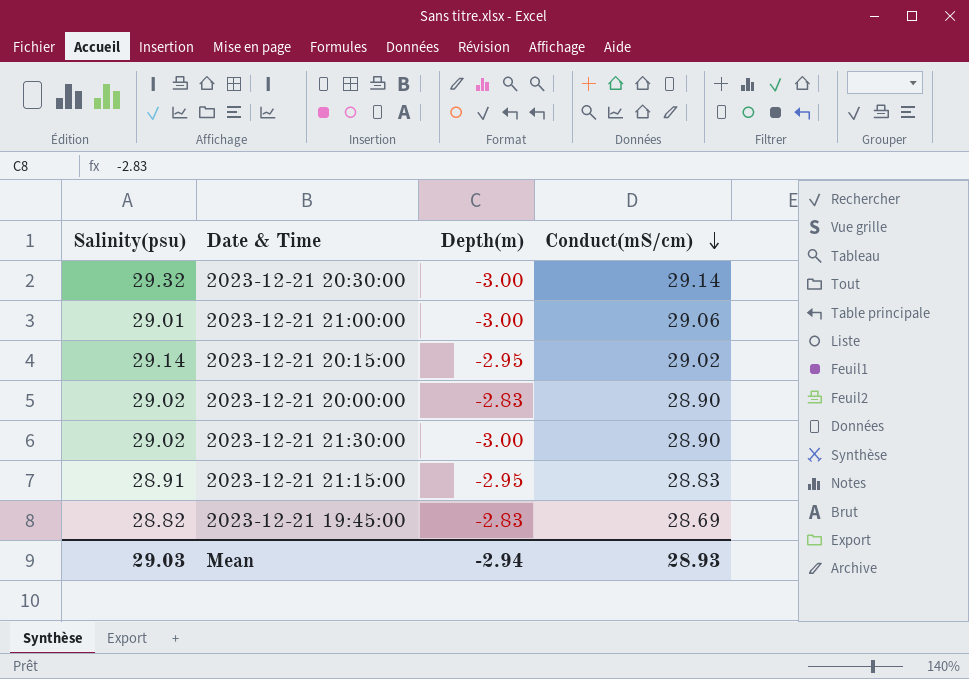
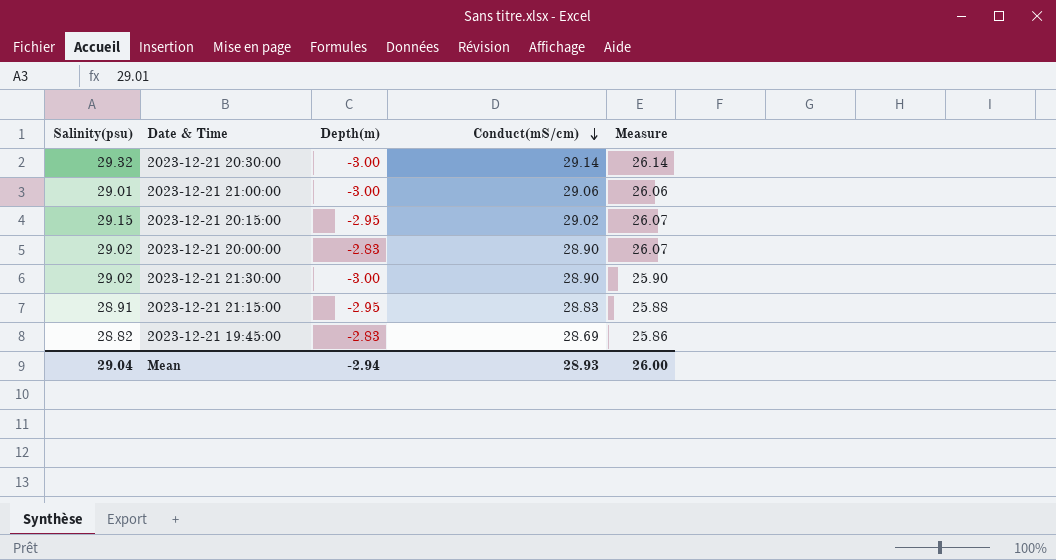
column Measure | formula: none -> [Depth(m)] + [Conduct(mS/cm)]
2023-12-21 20:15:00 | Salinity(psu): 29.14 -> 29.15
Mean | Salinity(psu): 29.03 -> 29.04

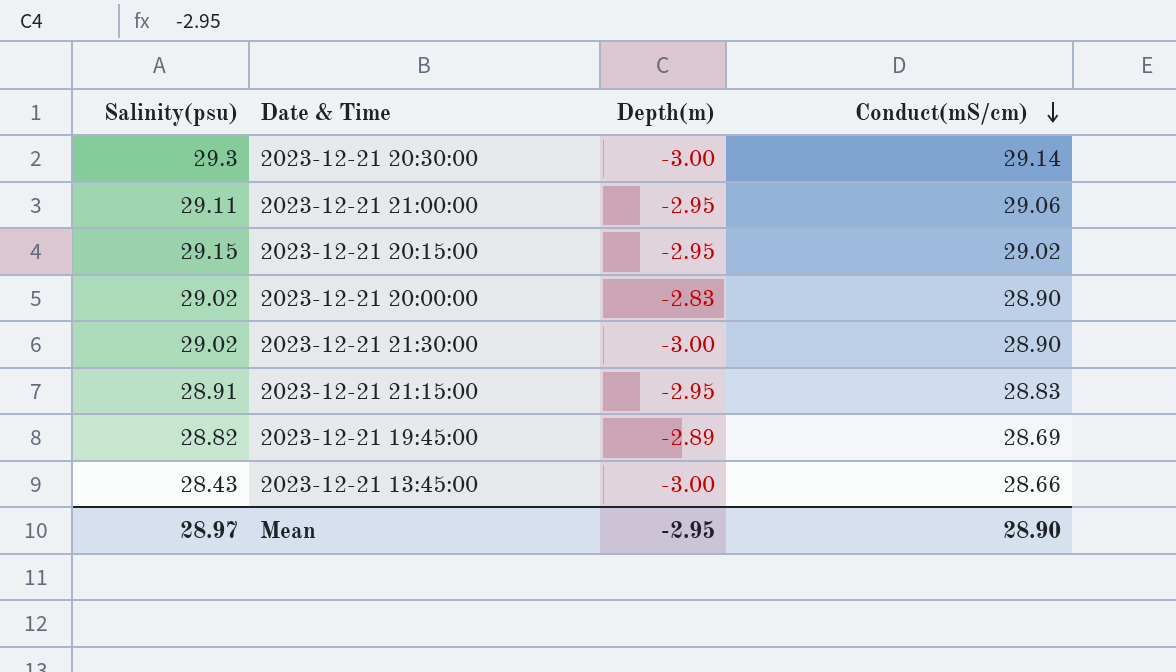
column Measure | formula: [Depth(m)] + [Conduct(mS/cm)] -> none
2023-12-21 20:30:00 | Salinity(psu): 29.32 -> 29.3
2023-12-21 21:00:00 | Salinity(psu): 29.01 -> 29.11
2023-12-21 21:00:00 | Depth(m): -3.00 -> -2.95
2023-12-21 19:45:00 | Depth(m): -2.83 -> -2.89
row 2023-12-21 13:45:00: none -> 28.43 | -3.00 | 28.66
Mean | Salinity(psu): 29.04 -> 28.97
Mean | Depth(m): -2.94 -> -2.95
Mean | Conduct(mS/cm): 28.93 -> 28.90

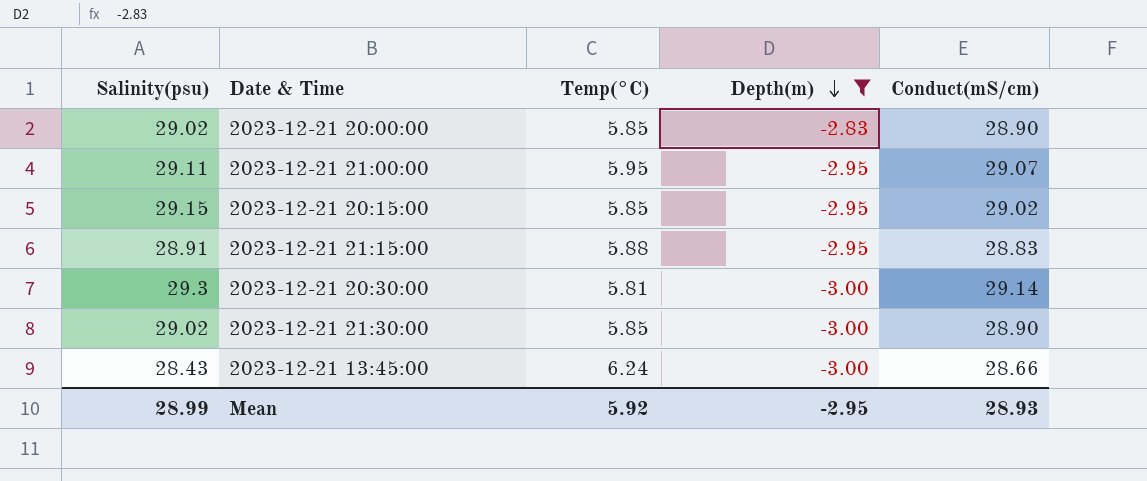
filter: none -> Depth(m) != -2.89
row order: Conduct(mS/cm) descending -> Depth(m) descending
column Temp(°C) | position: none -> 3
2023-12-21 21:00:00 | Conduct(mS/cm): 29.06 -> 29.07
Mean | Salinity(psu): 28.97 -> 28.99
Mean | Conduct(mS/cm): 28.90 -> 28.93

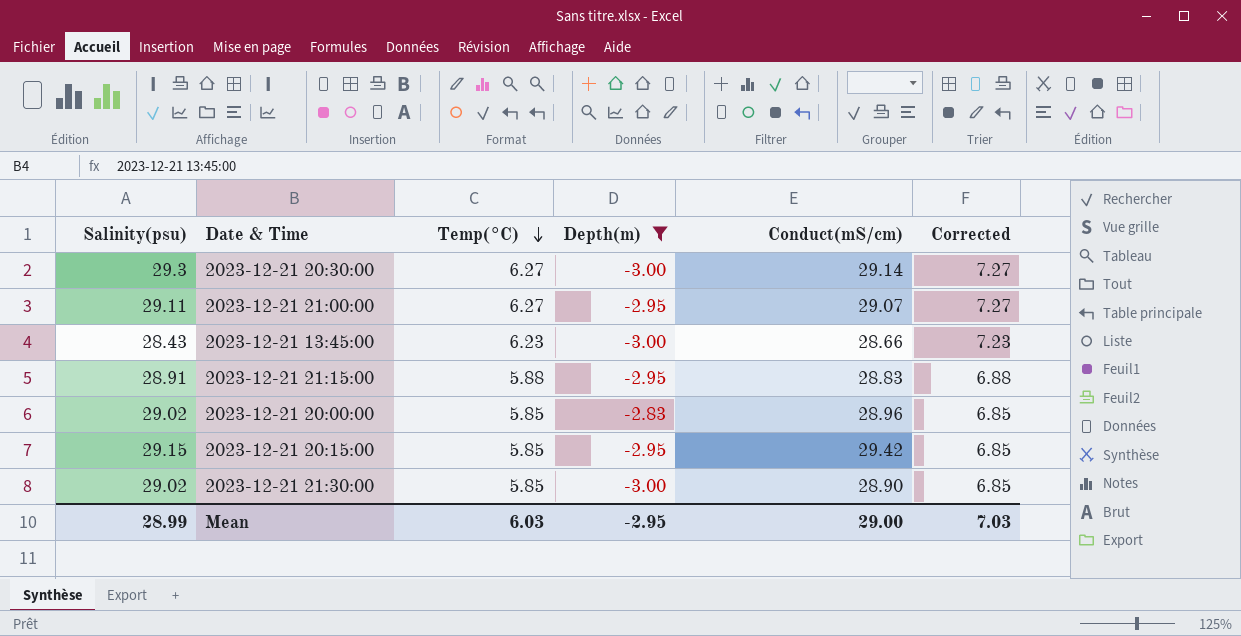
row order: Depth(m) descending -> Temp(°C) descending
column Corrected | formula: none -> [Temp(°C)] + 1
2023-12-21 20:30:00 | Temp(°C): 5.81 -> 6.27
2023-12-21 21:00:00 | Temp(°C): 5.95 -> 6.27
2023-12-21 13:45:00 | Temp(°C): 6.24 -> 6.23
2023-12-21 20:00:00 | Conduct(mS/cm): 28.90 -> 28.96
2023-12-21 20:15:00 | Conduct(mS/cm): 29.02 -> 29.42
Mean | Temp(°C): 5.92 -> 6.03
Mean | Conduct(mS/cm): 28.93 -> 29.00

